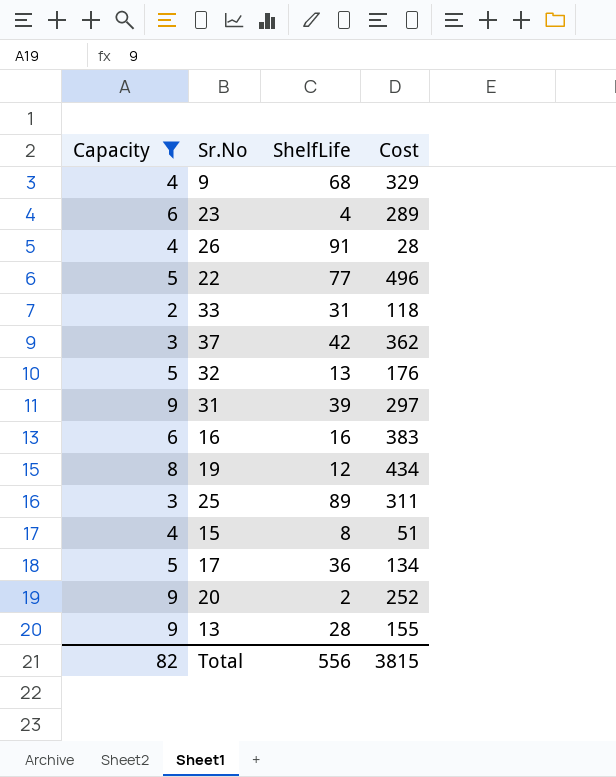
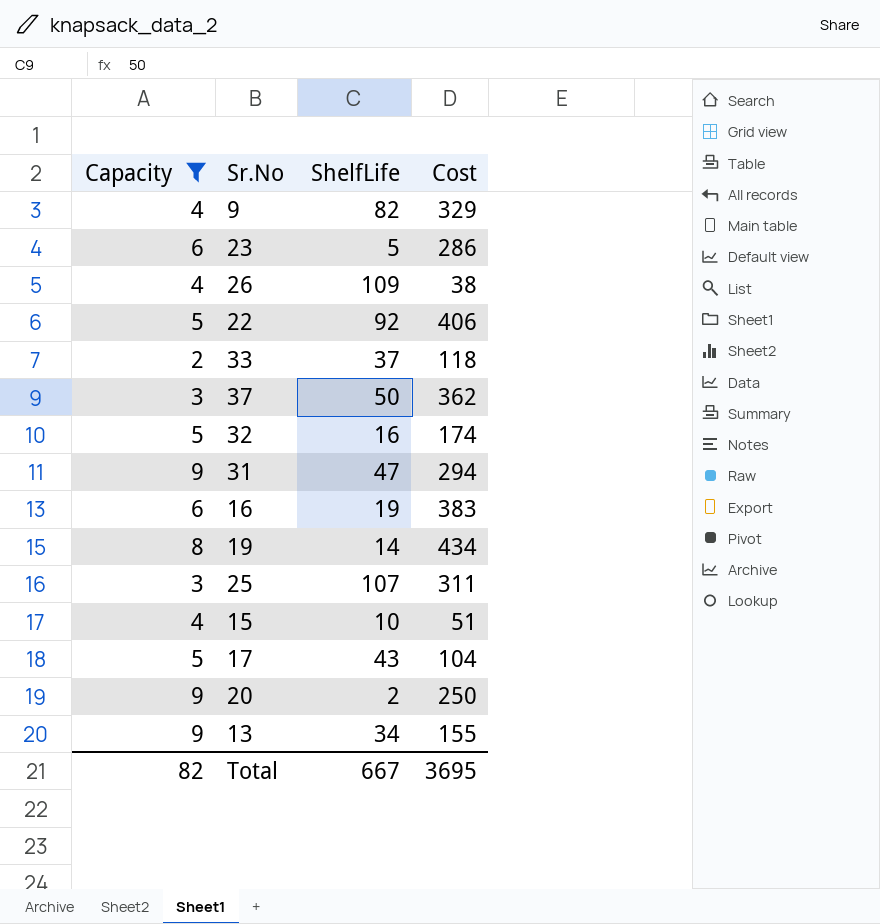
9 | ShelfLife: 68 -> 82
23 | ShelfLife: 4 -> 5
23 | Cost: 289 -> 286
26 | ShelfLife: 91 -> 109
26 | Cost: 28 -> 38
22 | ShelfLife: 77 -> 92
22 | Cost: 496 -> 406
33 | ShelfLife: 31 -> 37
37 | ShelfLife: 42 -> 50
32 | ShelfLife: 13 -> 16
32 | Cost: 176 -> 174
31 | ShelfLife: 39 -> 47
31 | Cost: 297 -> 294
16 | ShelfLife: 16 -> 19
19 | ShelfLife: 12 -> 14
25 | ShelfLife: 89 -> 107
15 | ShelfLife: 8 -> 10
17 | ShelfLife: 36 -> 43
17 | Cost: 134 -> 104
20 | Cost: 252 -> 250
13 | ShelfLife: 28 -> 34
Total | ShelfLife: 556 -> 667
Total | Cost: 3815 -> 3695

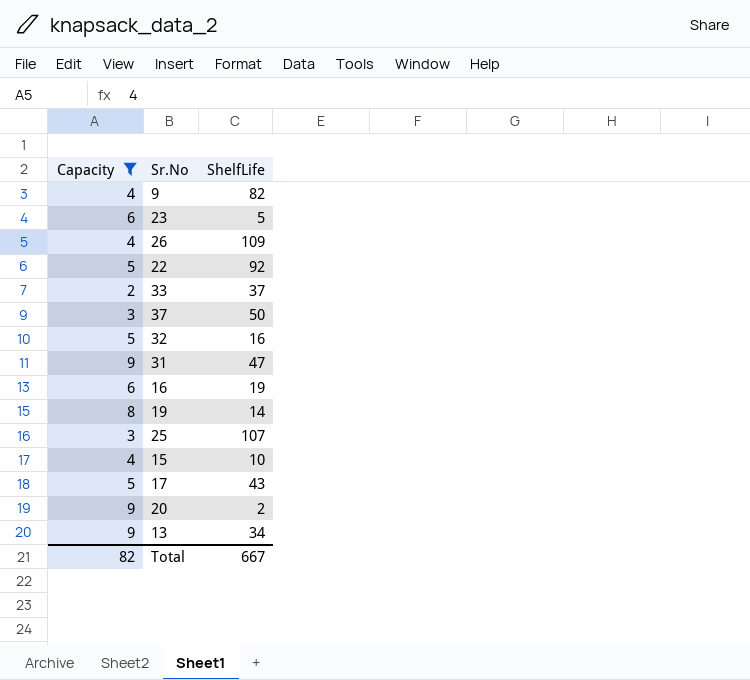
column Cost | position: 4 -> none

